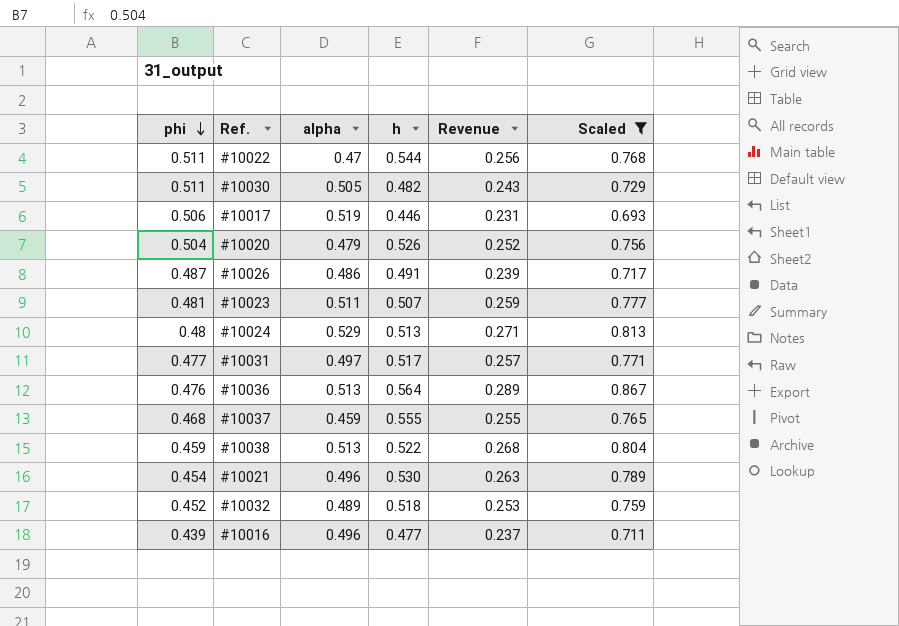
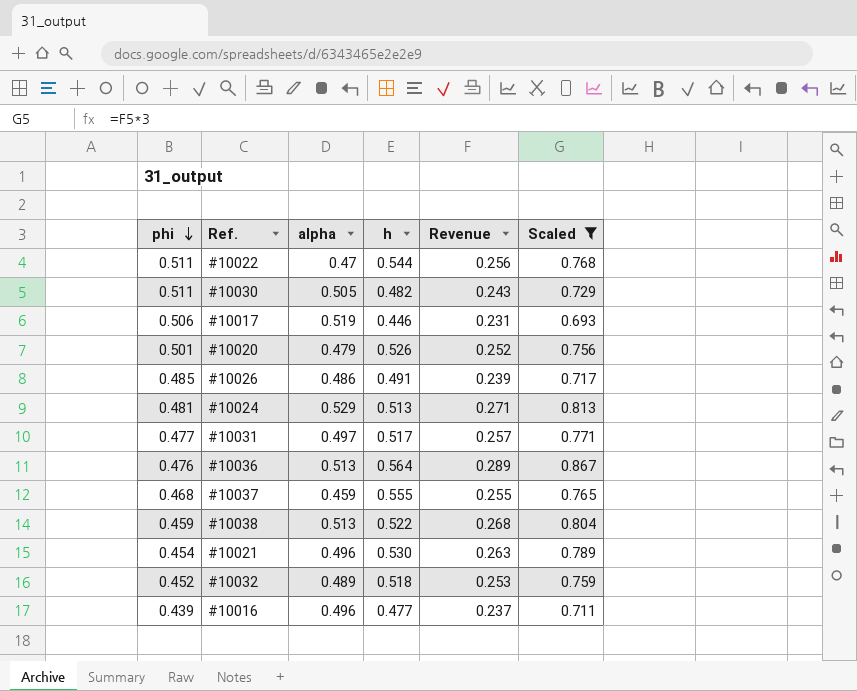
row #10023: 0.481 | 0.511 | 0.507 | 0.259 | 0.777 -> none
#10020 | phi: 0.504 -> 0.501
#10026 | phi: 0.487 -> 0.485
#10024 | phi: 0.48 -> 0.481

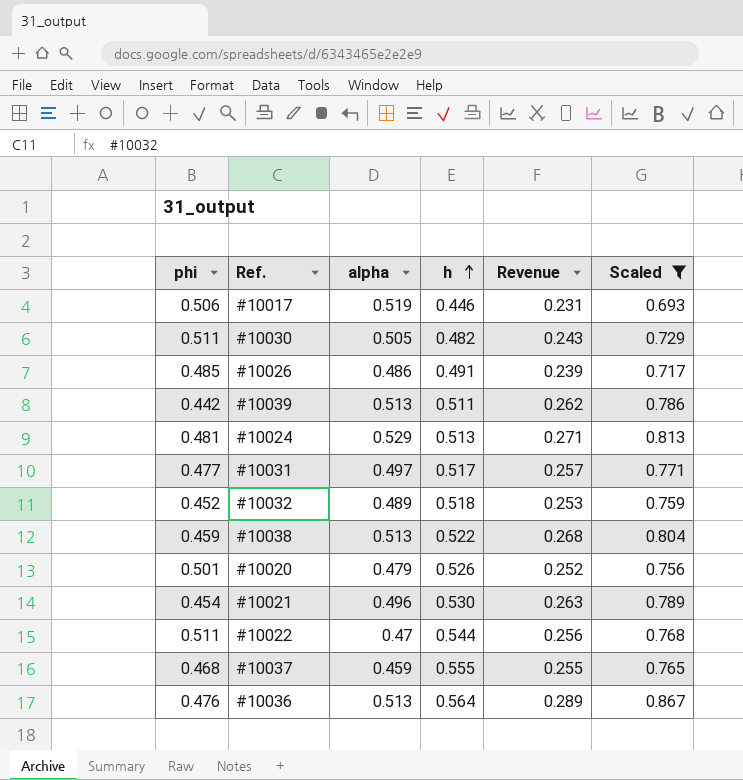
row order: phi descending -> h ascending
row #10016: 0.439 | 0.496 | 0.477 | 0.237 | 0.711 -> none
row #10039: none -> 0.442 | 0.513 | 0.511 | 0.262 | 0.786

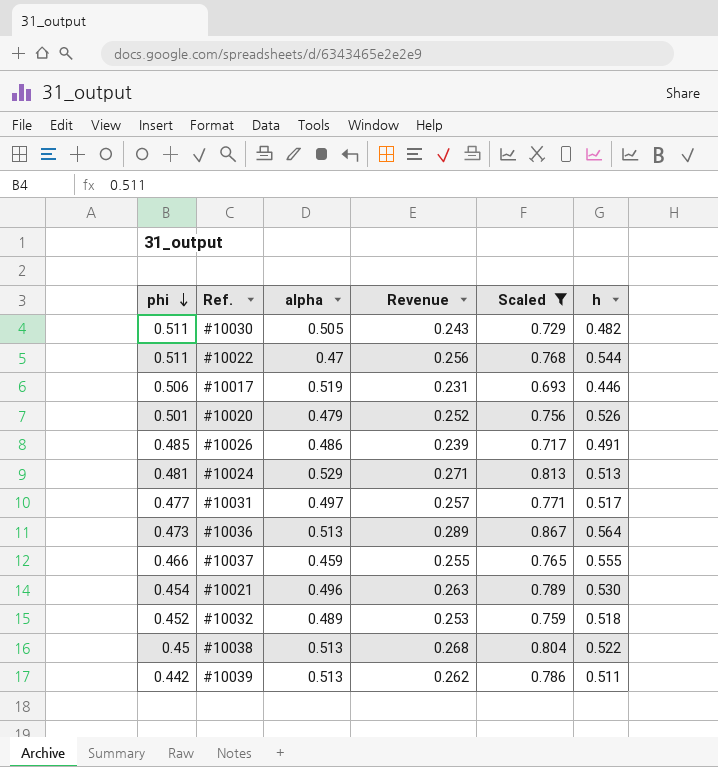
row order: h ascending -> phi descending
column h | position: 4 -> 6
#10036 | phi: 0.476 -> 0.473
#10037 | phi: 0.468 -> 0.466
#10038 | phi: 0.459 -> 0.45

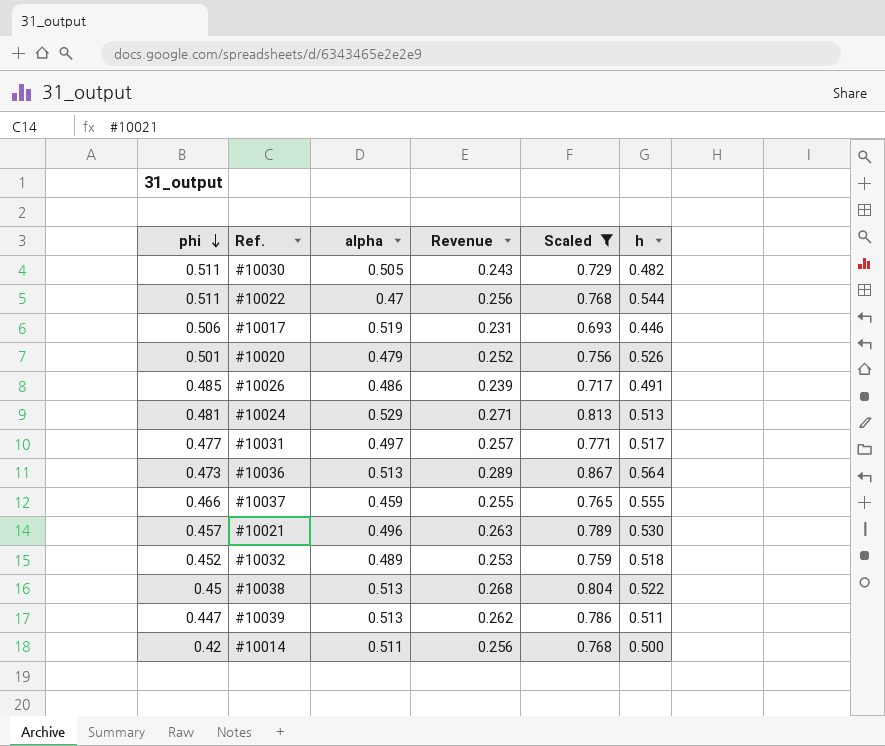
#10021 | phi: 0.454 -> 0.457
#10039 | phi: 0.442 -> 0.447
row #10014: none -> 0.42 | 0.511 | 0.256 | 0.768 | 0.500

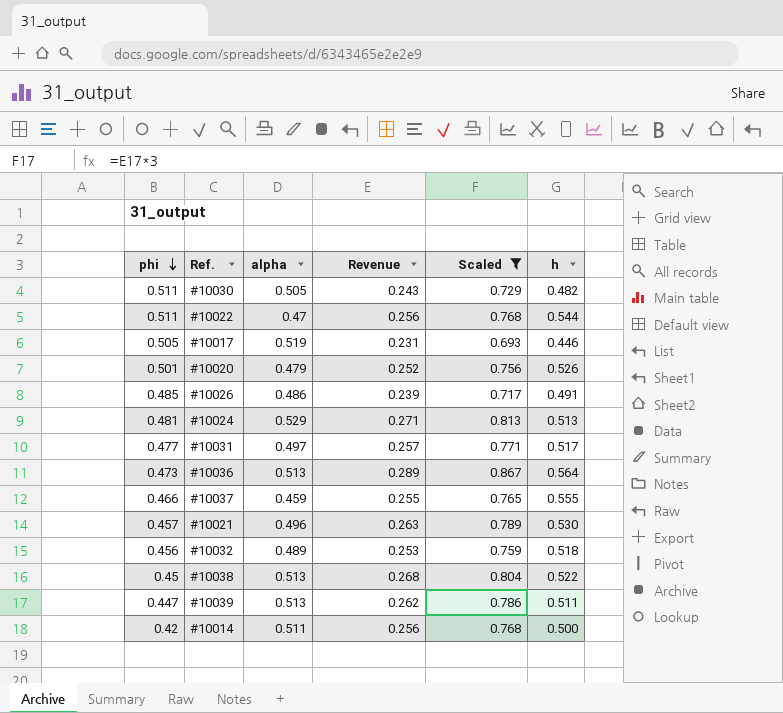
#10017 | phi: 0.506 -> 0.505
#10032 | phi: 0.452 -> 0.456

